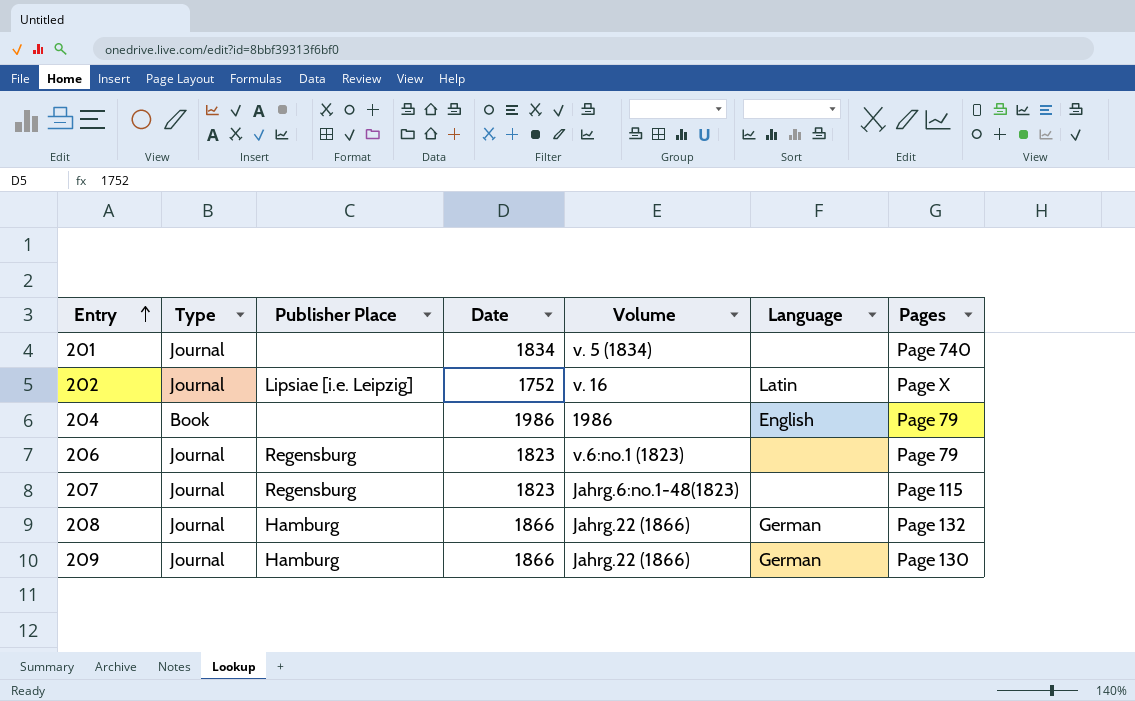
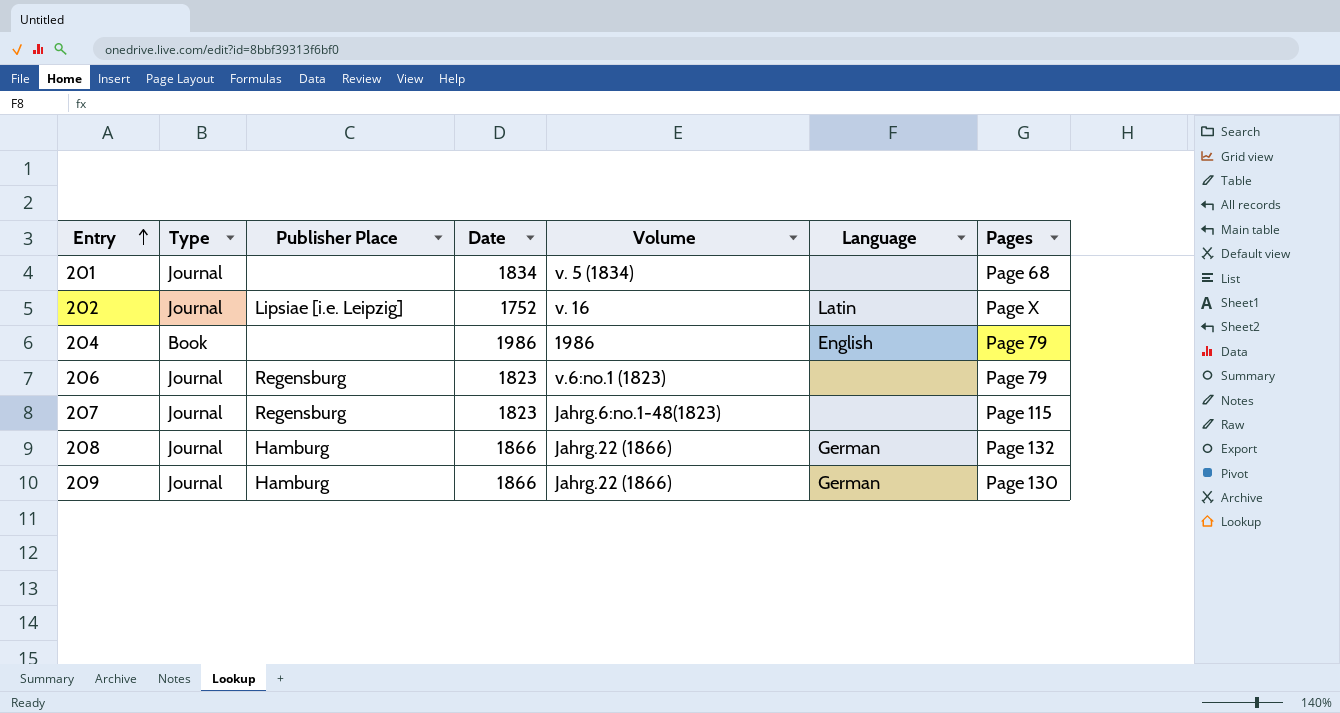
201 | Pages: Page 740 -> Page 68

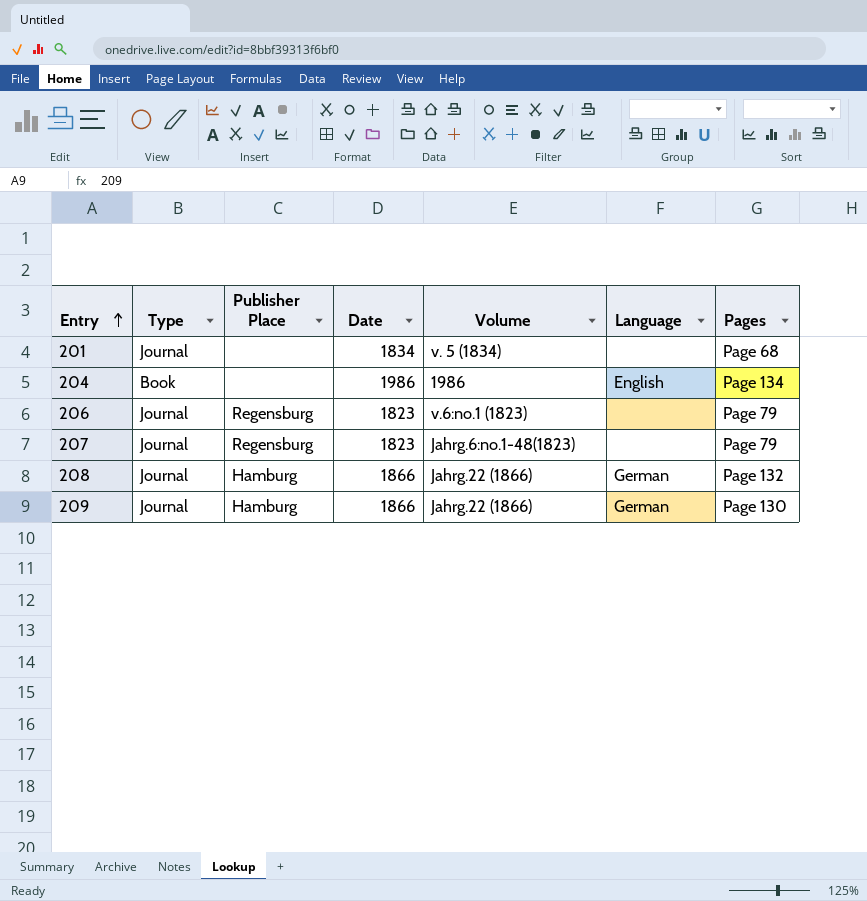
row 202: Journal | Lipsiae [i.e. Leipzig] | 1752 | v. 16 | Latin | Page X -> none
204 | Pages: Page 79 -> Page 134
207 | Pages: Page 115 -> Page 79

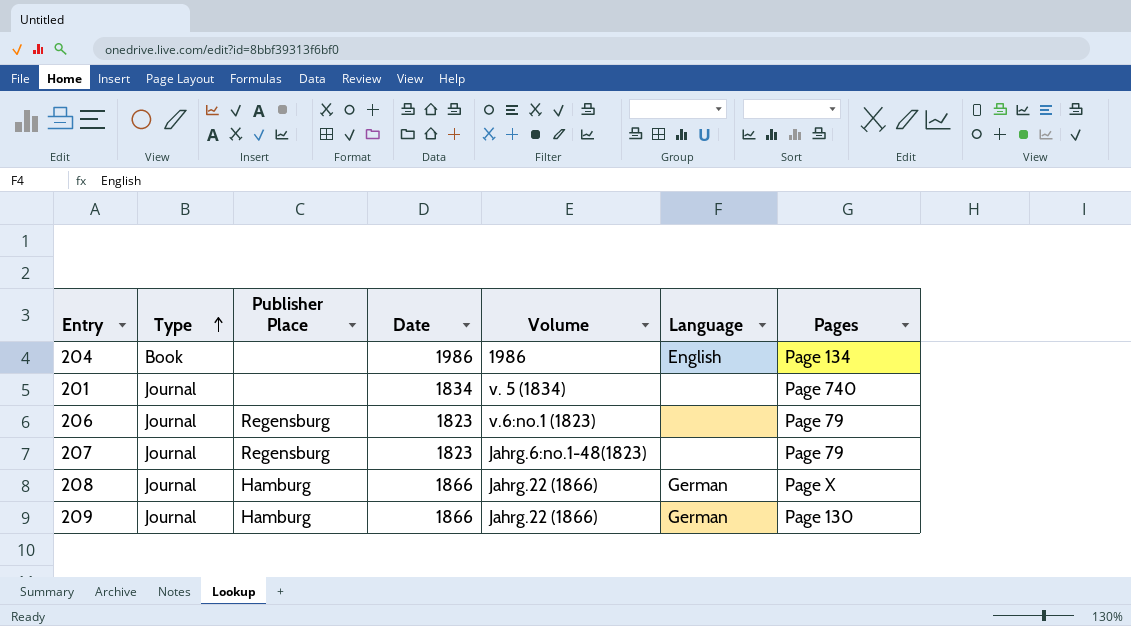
row order: Entry ascending -> Type ascending
201 | Pages: Page 68 -> Page 740
208 | Pages: Page 132 -> Page X

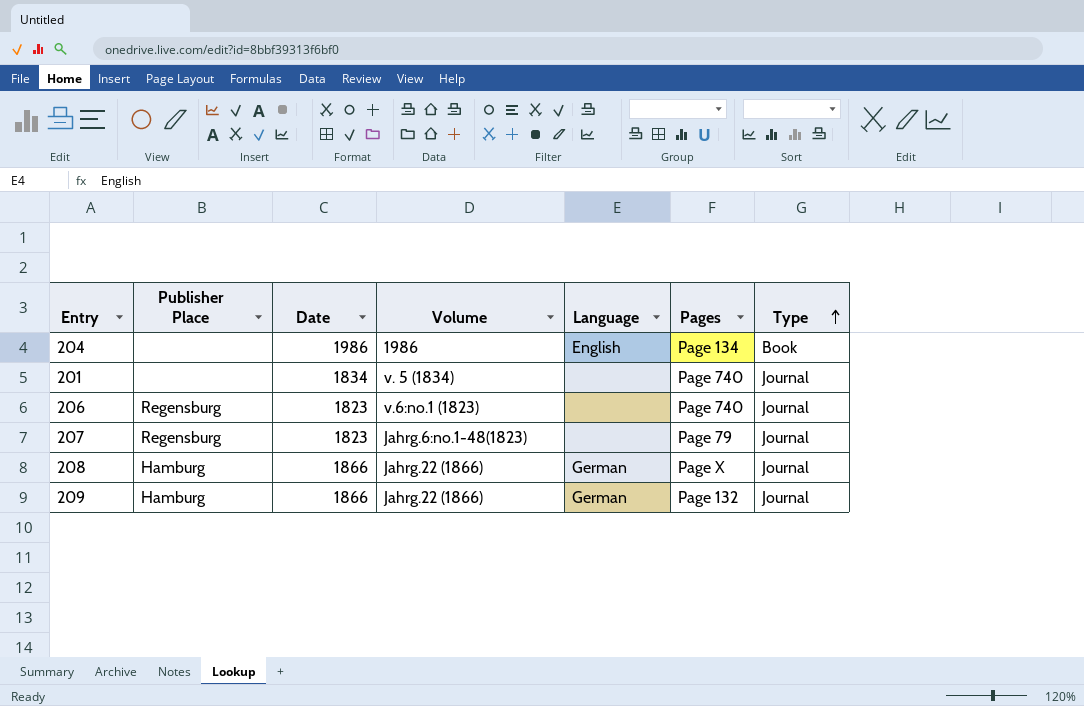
column Type | position: 2 -> 7
206 | Pages: Page 79 -> Page 740
209 | Pages: Page 130 -> Page 132

